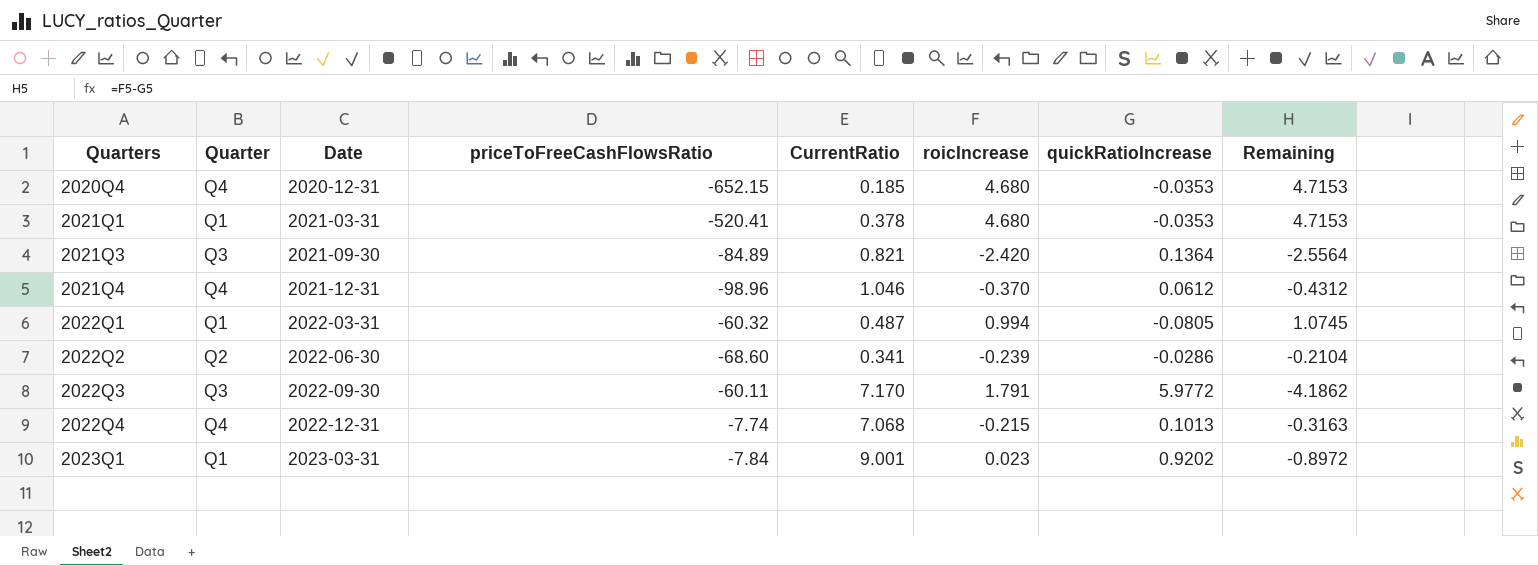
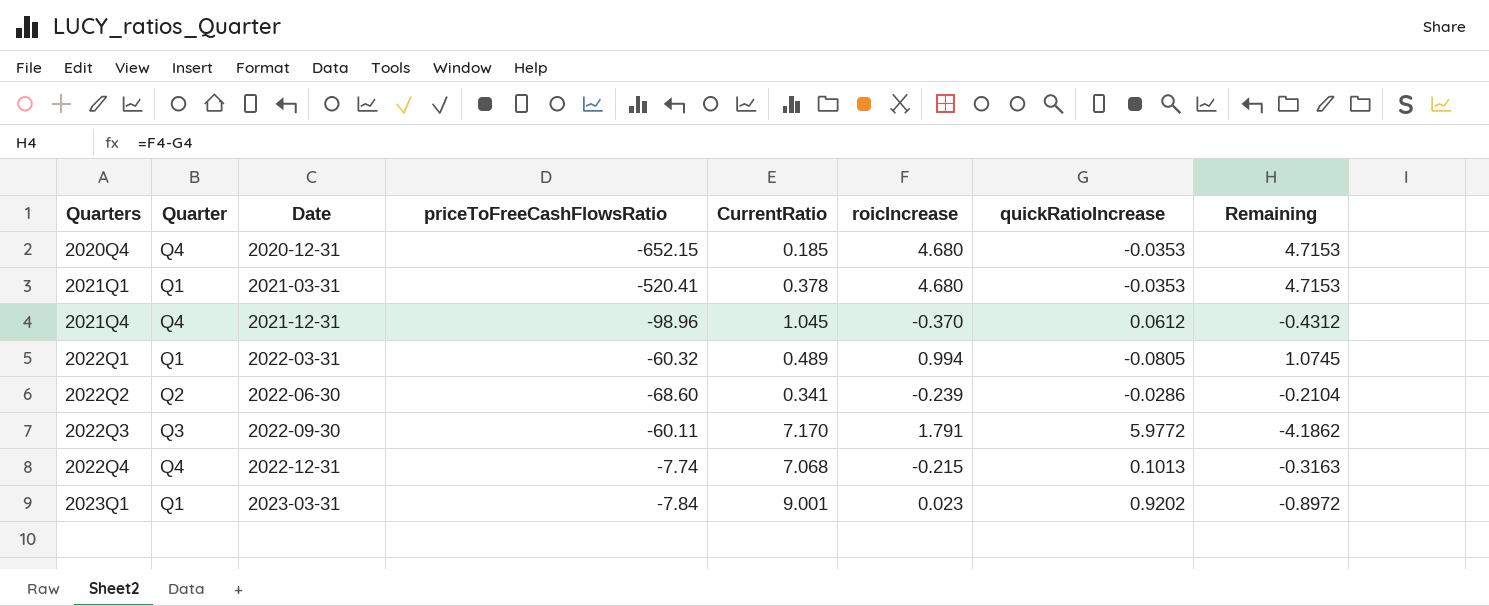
row 2021Q3: Q3 | 2021-09-30 | -84.89 | 0.821 | -2.420 | 0.1364 | -2.5564 -> none
2021Q4 | CurrentRatio: 1.046 -> 1.045
2022Q1 | CurrentRatio: 0.487 -> 0.489

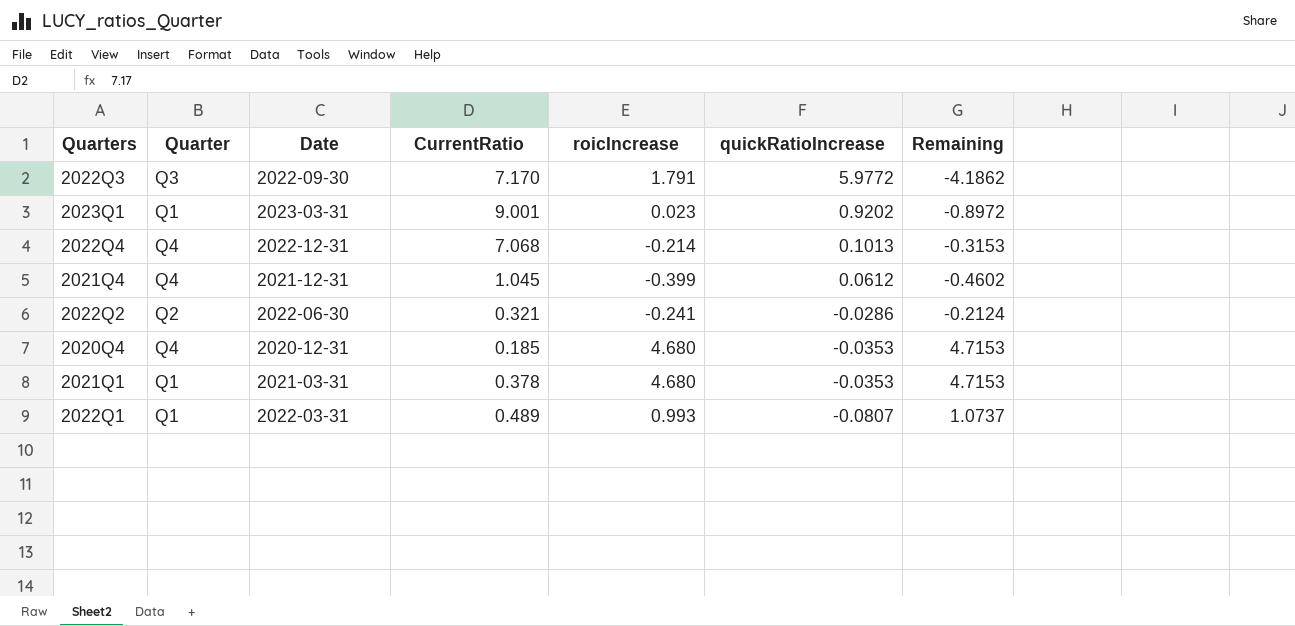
row order: Quarters ascending -> quickRatioIncrease descending
column priceToFreeCashFlowsRatio | position: 4 -> none
2022Q4 | roicIncrease: -0.215 -> -0.214
2022Q4 | Remaining: -0.3163 -> -0.3153
2021Q4 | roicIncrease: -0.370 -> -0.399
2021Q4 | Remaining: -0.4312 -> -0.4602
2022Q2 | CurrentRatio: 0.341 -> 0.321
2022Q2 | roicIncrease: -0.239 -> -0.241
2022Q2 | Remaining: -0.2104 -> -0.2124
2022Q1 | roicIncrease: 0.994 -> 0.993
2022Q1 | quickRatioIncrease: -0.0805 -> -0.0807
2022Q1 | Remaining: 1.0745 -> 1.0737

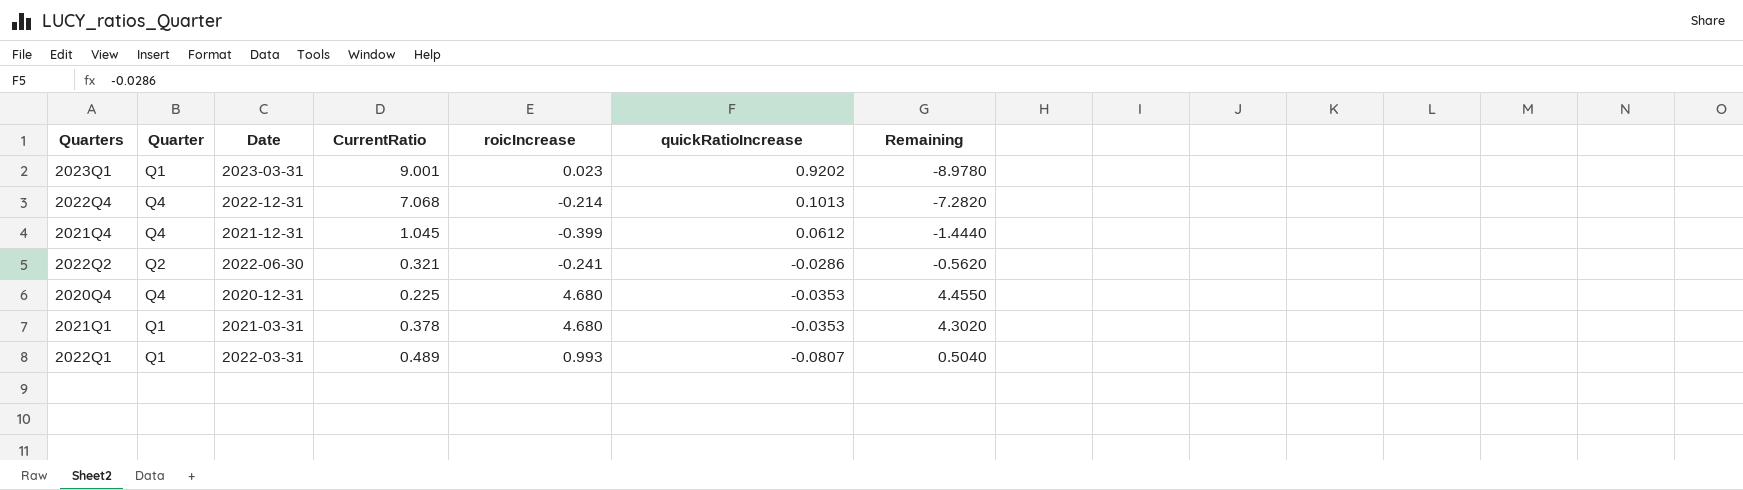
column Remaining | formula: [roicIncrease] - [quickRatioIncrease] -> [roicIncrease] - [CurrentRatio]
row 2022Q3: Q3 | 2022-09-30 | 7.170 | 1.791 | 5.9772 | -4.1862 -> none
2020Q4 | CurrentRatio: 0.185 -> 0.225

